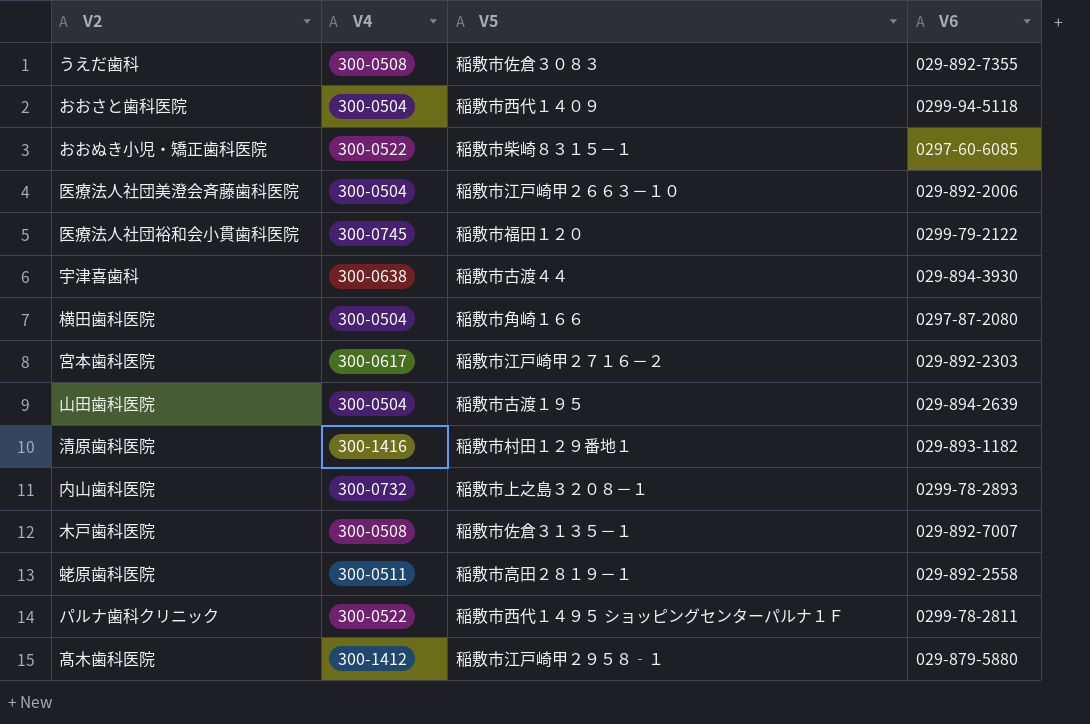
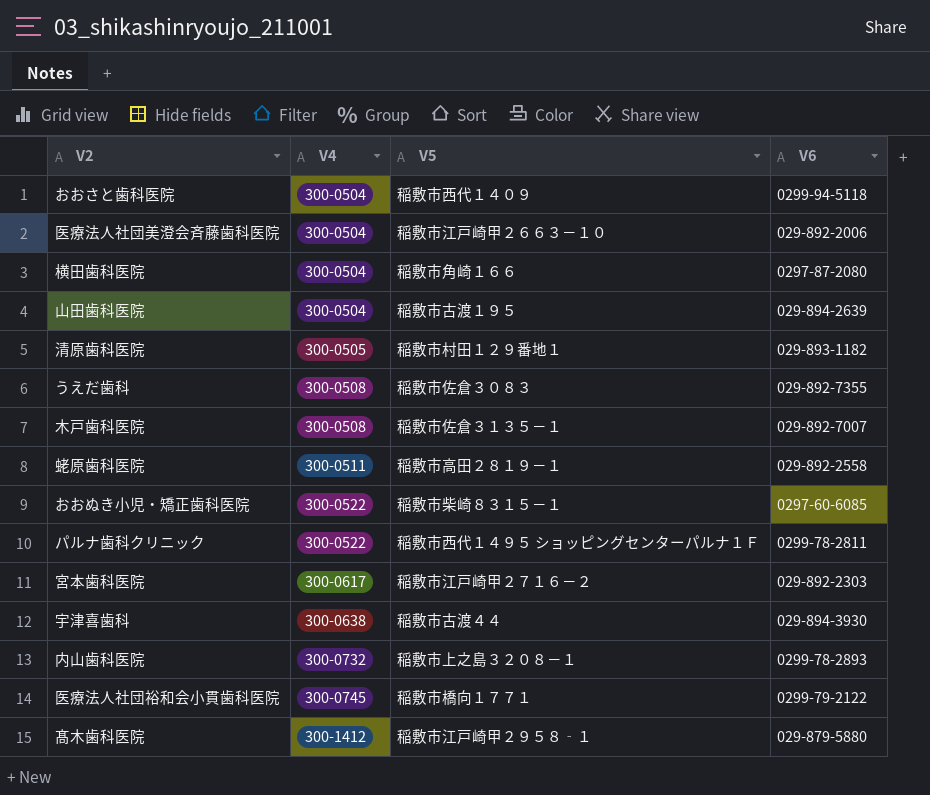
row order: none -> V4 ascending
清原歯科医院 | V4: 300-1416 -> 300-0505
医療法人社団裕和会小貫歯科医院 | V5: 稲敷市福田１２０ -> 稲敷市橋向１７７１

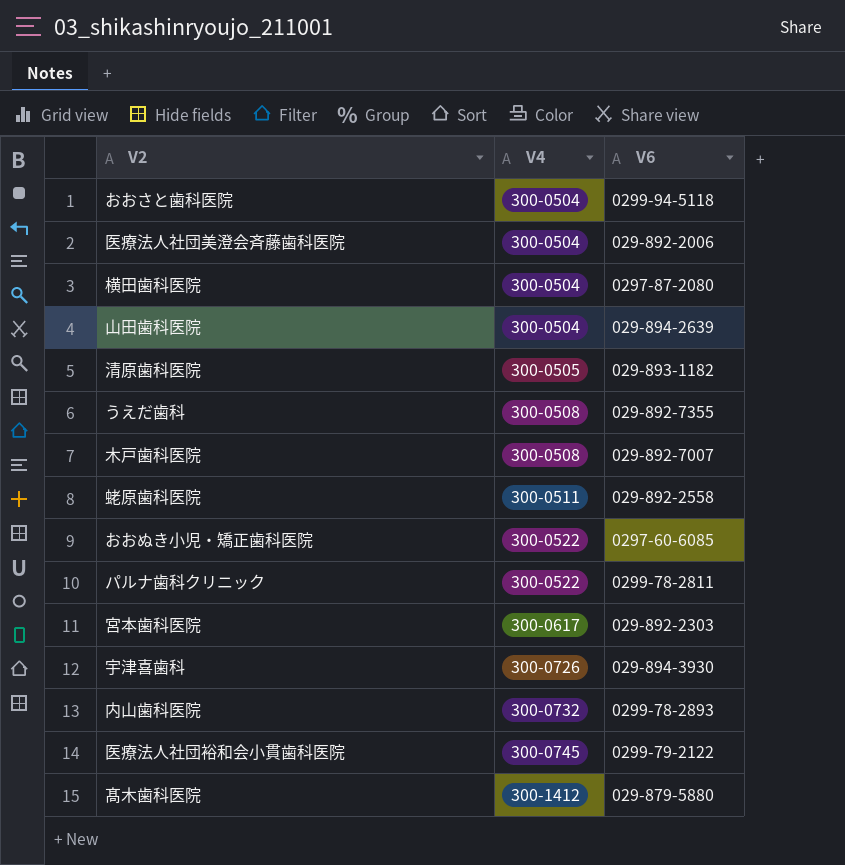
column V5 | position: 3 -> none
宇津喜歯科 | V4: 300-0638 -> 300-0726

